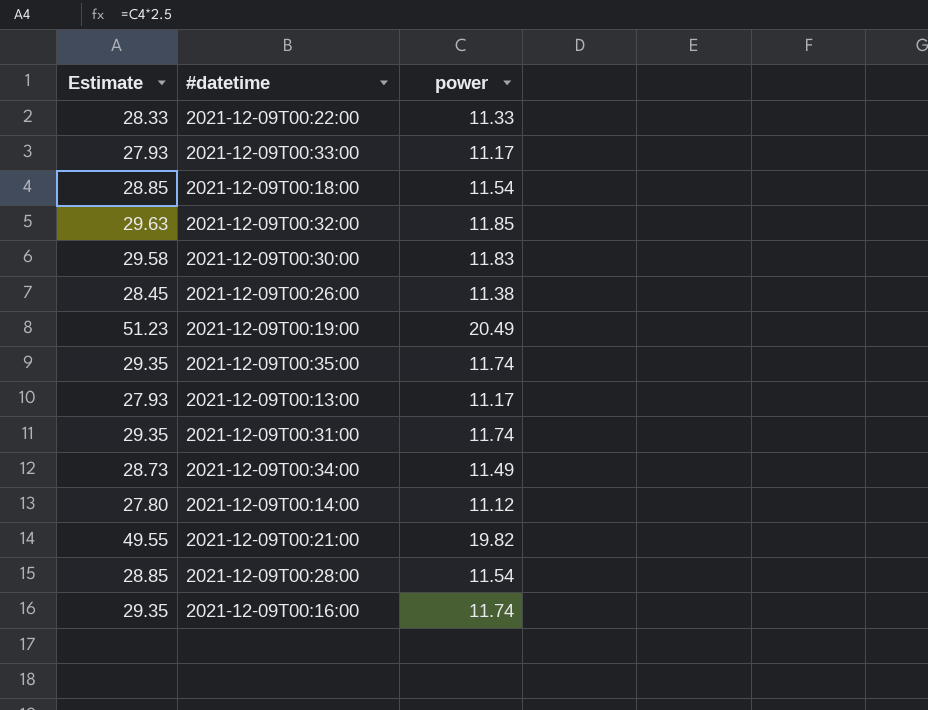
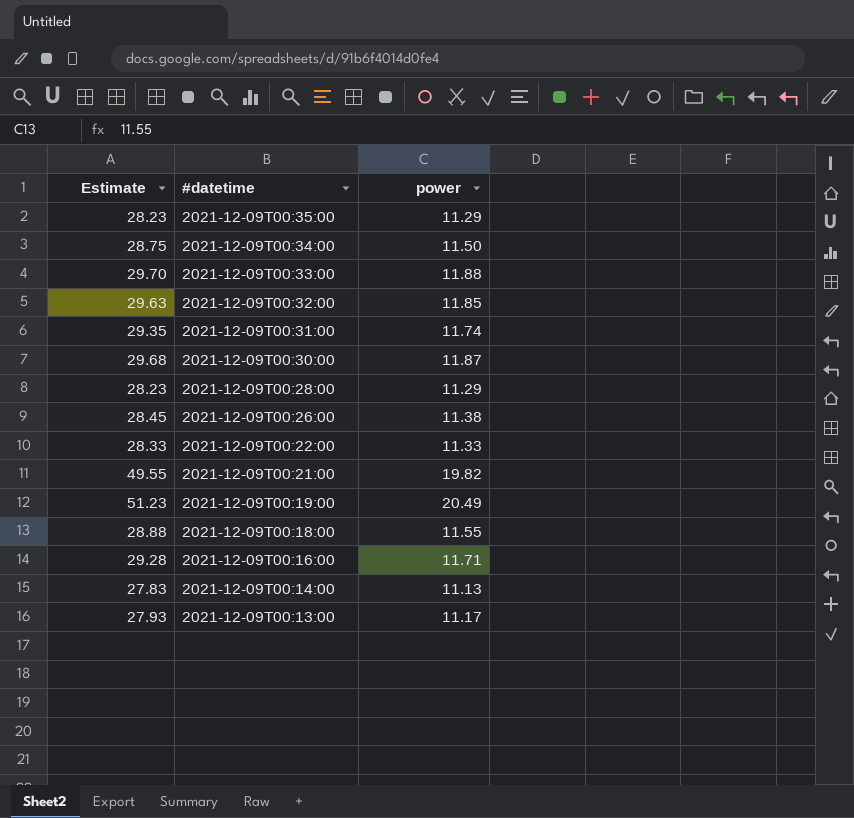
row order: none -> #datetime descending
2021-12-09T00:35:00 | Estimate: 29.35 -> 28.23
2021-12-09T00:35:00 | power: 11.74 -> 11.29
2021-12-09T00:34:00 | Estimate: 28.73 -> 28.75
2021-12-09T00:34:00 | power: 11.49 -> 11.50
2021-12-09T00:33:00 | Estimate: 27.93 -> 29.70
2021-12-09T00:33:00 | power: 11.17 -> 11.88
2021-12-09T00:30:00 | Estimate: 29.58 -> 29.68
2021-12-09T00:30:00 | power: 11.83 -> 11.87
2021-12-09T00:28:00 | Estimate: 28.85 -> 28.23
2021-12-09T00:28:00 | power: 11.54 -> 11.29
2021-12-09T00:18:00 | Estimate: 28.85 -> 28.88
2021-12-09T00:18:00 | power: 11.54 -> 11.55
2021-12-09T00:16:00 | Estimate: 29.35 -> 29.28
2021-12-09T00:16:00 | power: 11.74 -> 11.71
2021-12-09T00:14:00 | Estimate: 27.80 -> 27.83
2021-12-09T00:14:00 | power: 11.12 -> 11.13

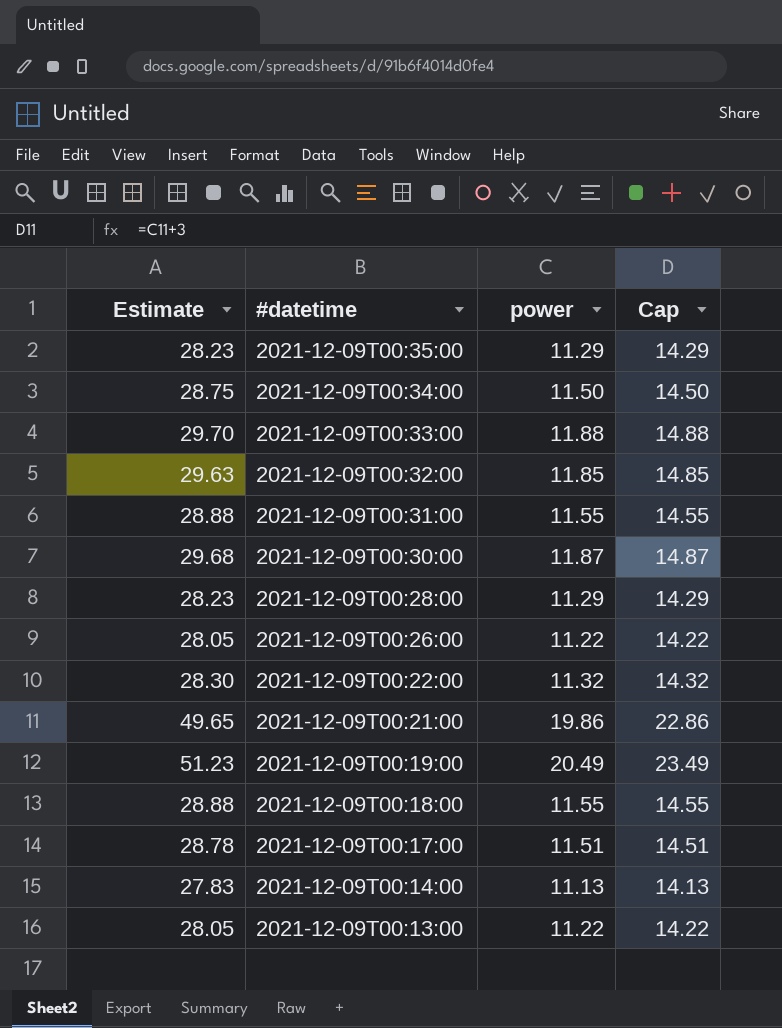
column Cap | formula: none -> [power] + 3
row 2021-12-09T00:16:00: 29.28 | 11.71 -> none
2021-12-09T00:31:00 | Estimate: 29.35 -> 28.88
2021-12-09T00:31:00 | power: 11.74 -> 11.55
2021-12-09T00:26:00 | Estimate: 28.45 -> 28.05
2021-12-09T00:26:00 | power: 11.38 -> 11.22
2021-12-09T00:22:00 | Estimate: 28.33 -> 28.30
2021-12-09T00:22:00 | power: 11.33 -> 11.32
2021-12-09T00:21:00 | Estimate: 49.55 -> 49.65
2021-12-09T00:21:00 | power: 19.82 -> 19.86
row 2021-12-09T00:17:00: none -> 28.78 | 11.51 | 14.51
2021-12-09T00:13:00 | Estimate: 27.93 -> 28.05
2021-12-09T00:13:00 | power: 11.17 -> 11.22

